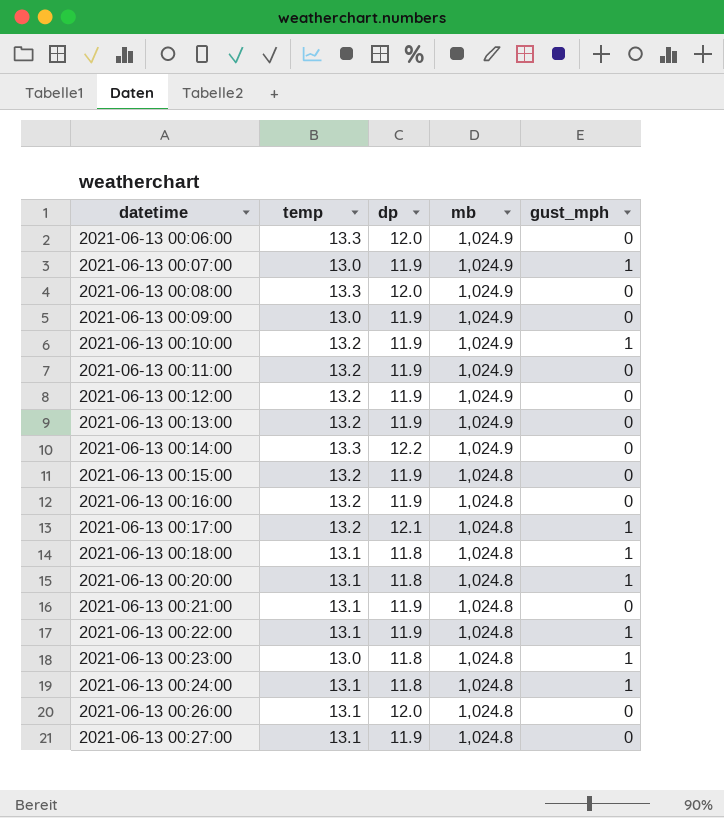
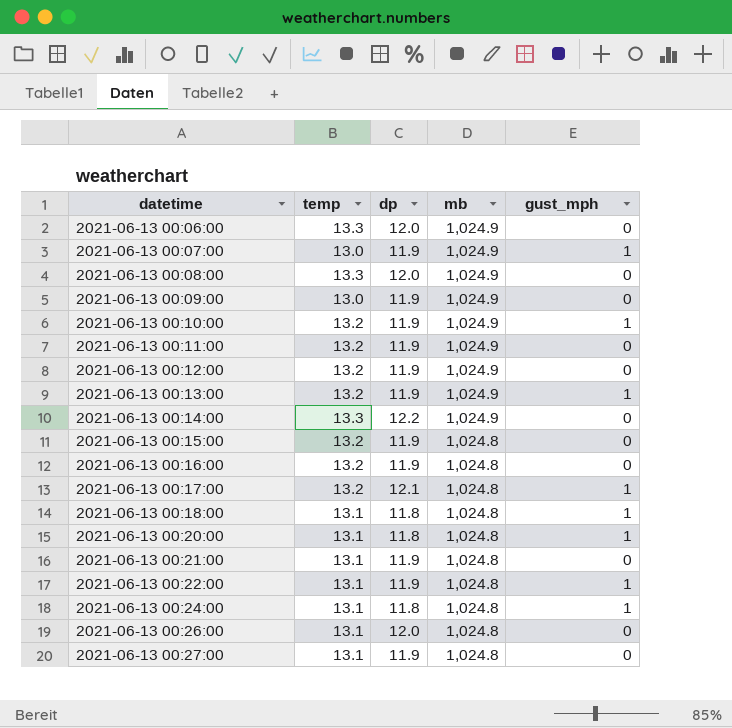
row 2021-06-13 00:23:00: 13.0 | 11.8 | 1,024.8 | 1 -> none
2021-06-13 00:13:00 | gust_mph: 0 -> 1

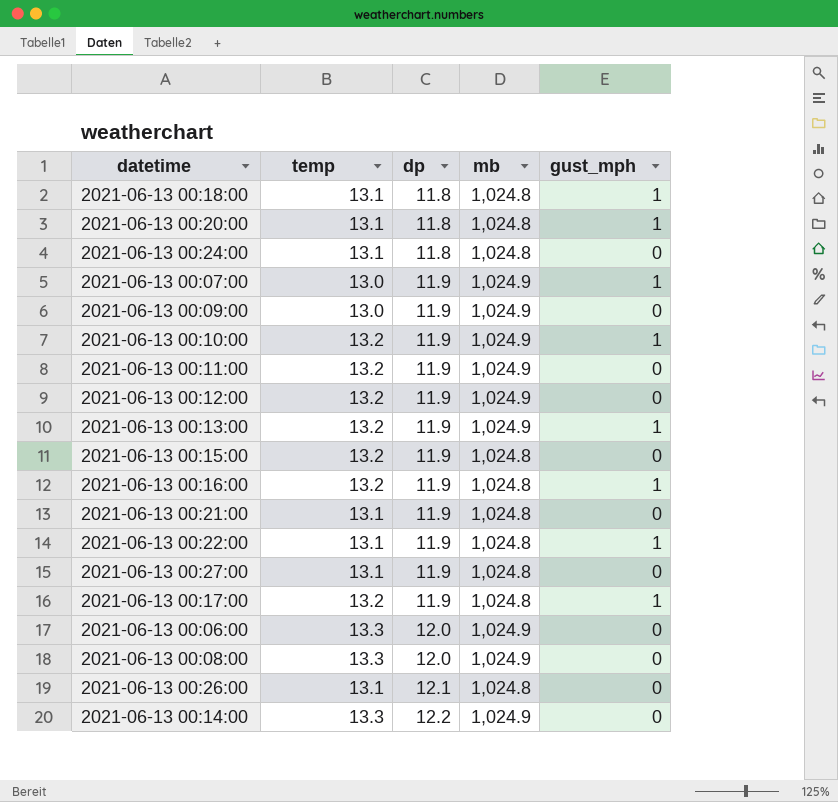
row order: datetime ascending -> dp ascending
2021-06-13 00:24:00 | gust_mph: 1 -> 0
2021-06-13 00:16:00 | gust_mph: 0 -> 1
2021-06-13 00:17:00 | dp: 12.1 -> 11.9
2021-06-13 00:26:00 | dp: 12.0 -> 12.1

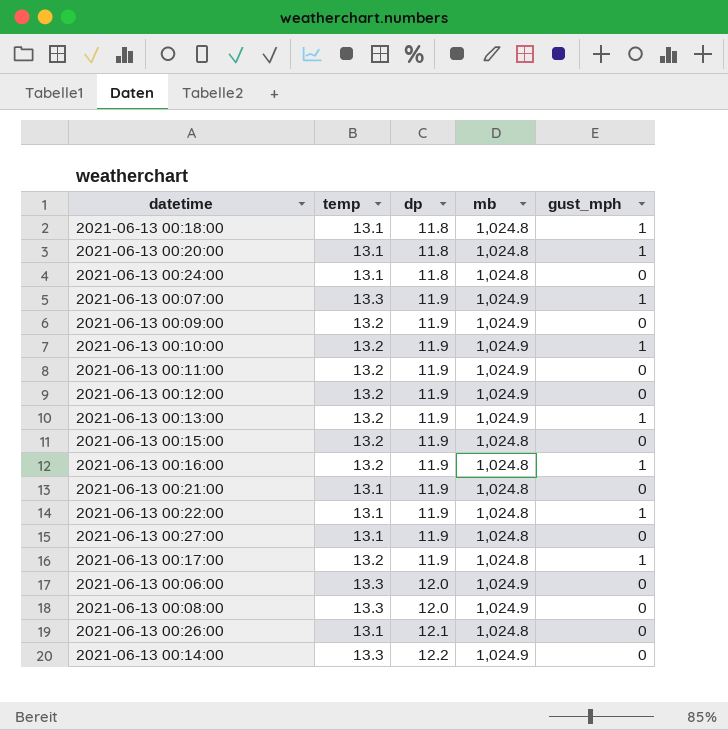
2021-06-13 00:07:00 | temp: 13.0 -> 13.3
2021-06-13 00:09:00 | temp: 13.0 -> 13.2

